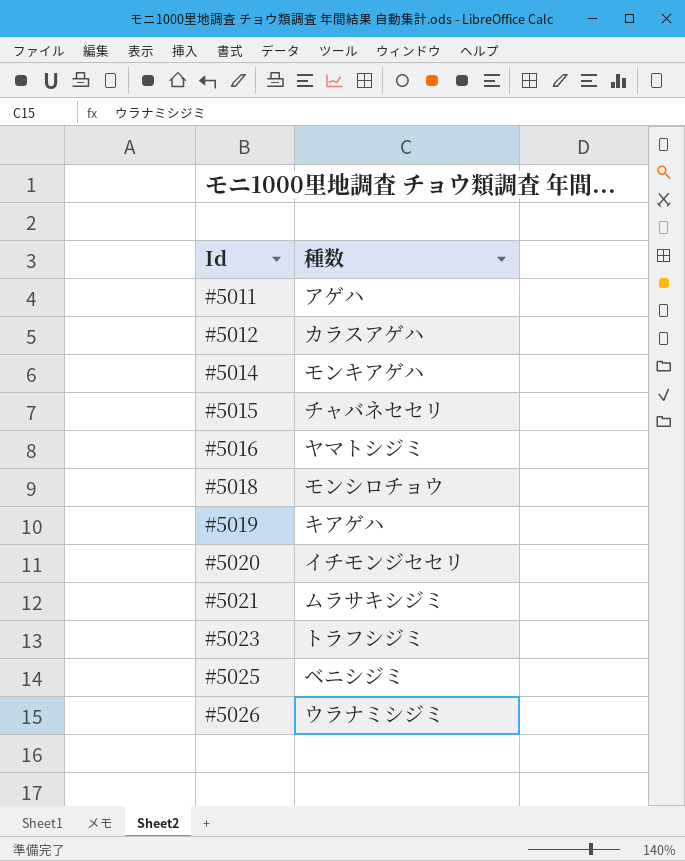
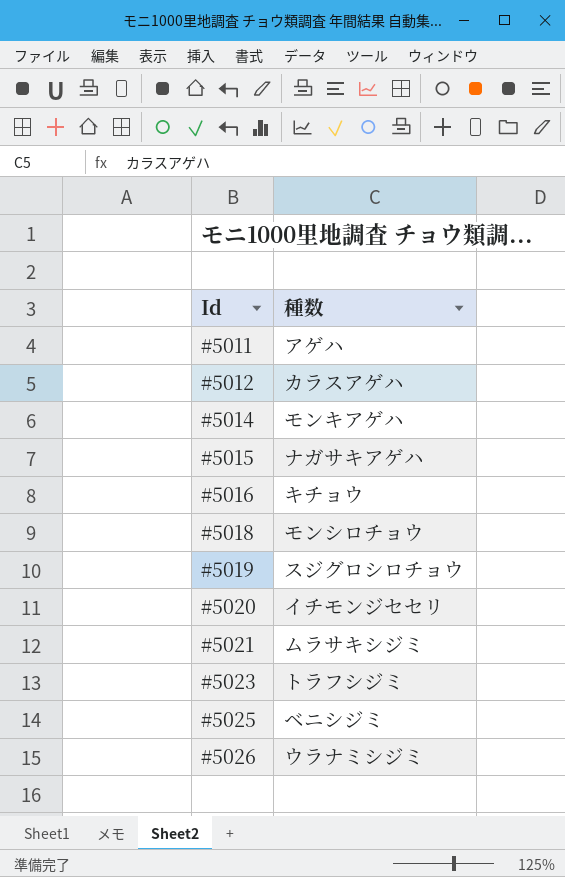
#5015 | 種数: チャバネセセリ -> ナガサキアゲハ
#5016 | 種数: ヤマトシジミ -> キチョウ
#5019 | 種数: キアゲハ -> スジグロシロチョウ

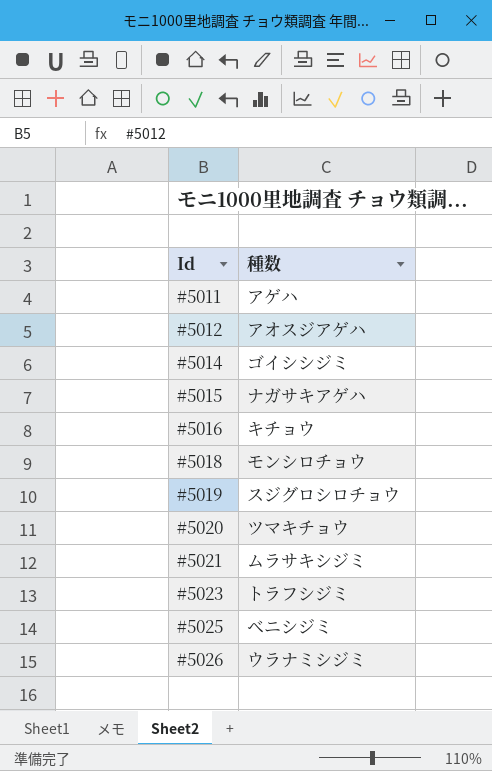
#5012 | 種数: カラスアゲハ -> アオスジアゲハ
#5014 | 種数: モンキアゲハ -> ゴイシシジミ
#5020 | 種数: イチモンジセセリ -> ツマキチョウ

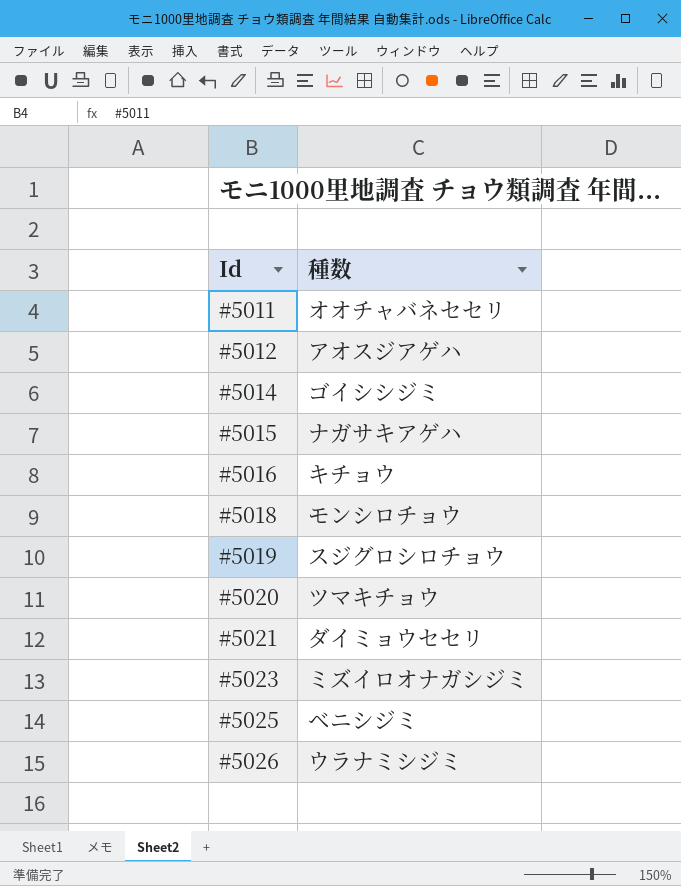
#5011 | 種数: アゲハ -> オオチャバネセセリ
#5021 | 種数: ムラサキシジミ -> ダイミョウセセリ
#5023 | 種数: トラフシジミ -> ミズイロオナガシジミ

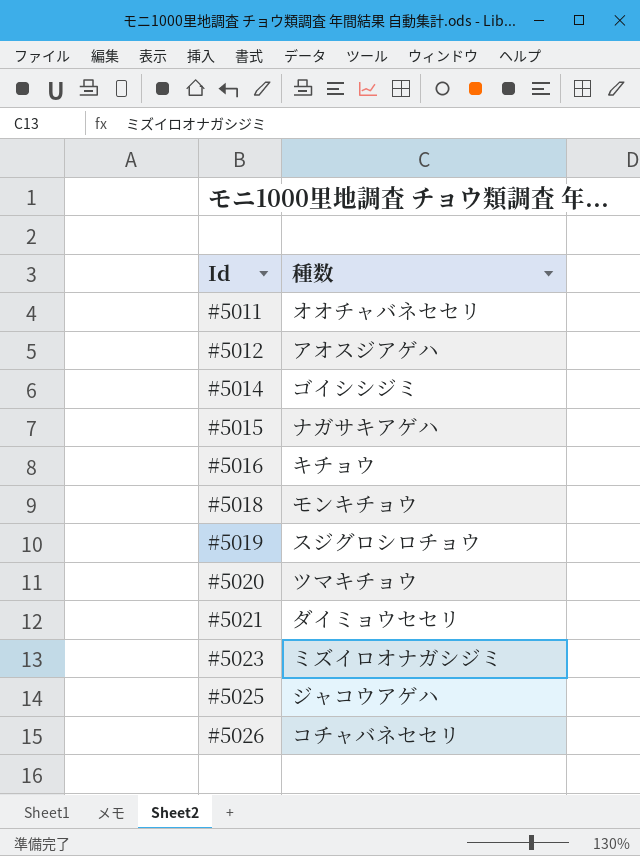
#5018 | 種数: モンシロチョウ -> モンキチョウ
#5025 | 種数: ベニシジミ -> ジャコウアゲハ
#5026 | 種数: ウラナミシジミ -> コチャバネセセリ

